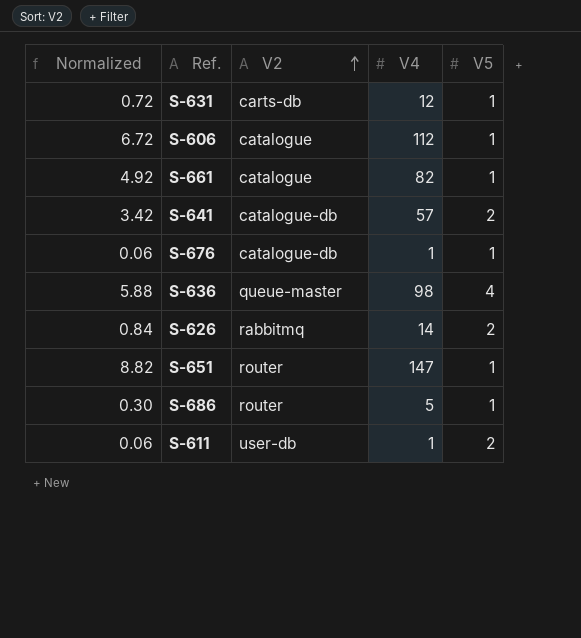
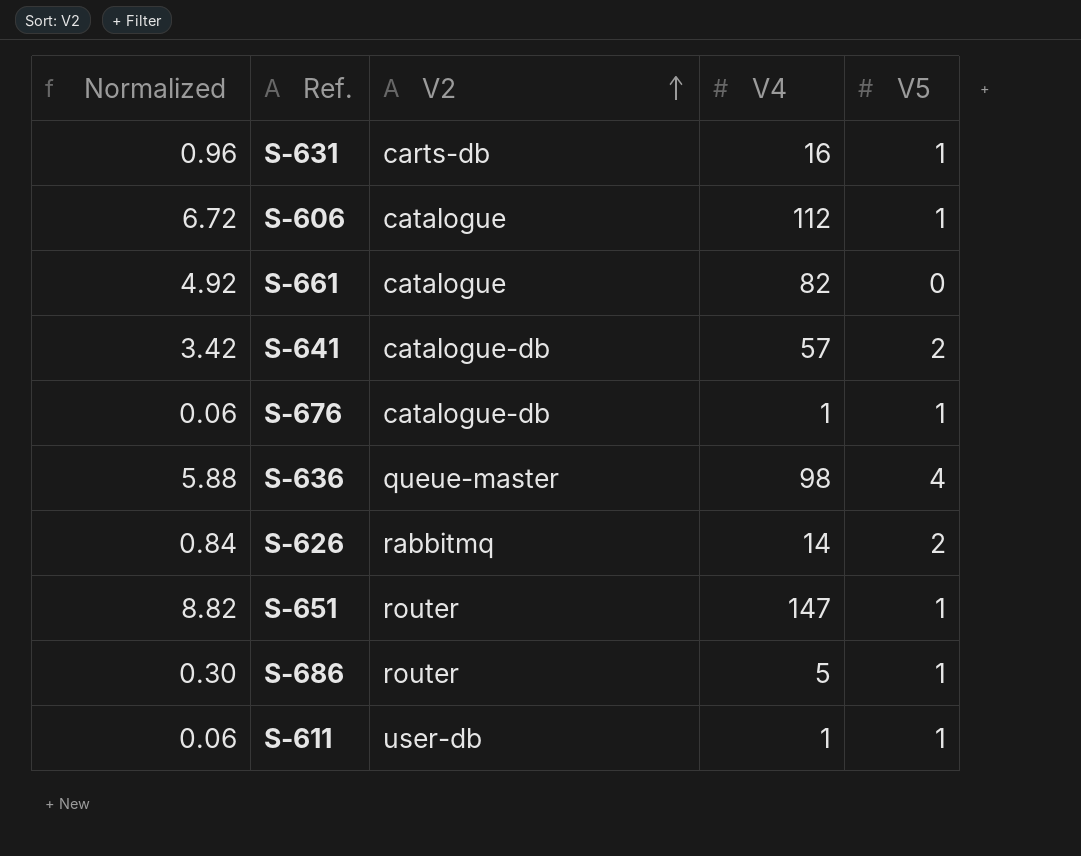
S-631 | Normalized: 0.72 -> 0.96
S-631 | V4: 12 -> 16
S-661 | V5: 1 -> 0
S-611 | V5: 2 -> 1

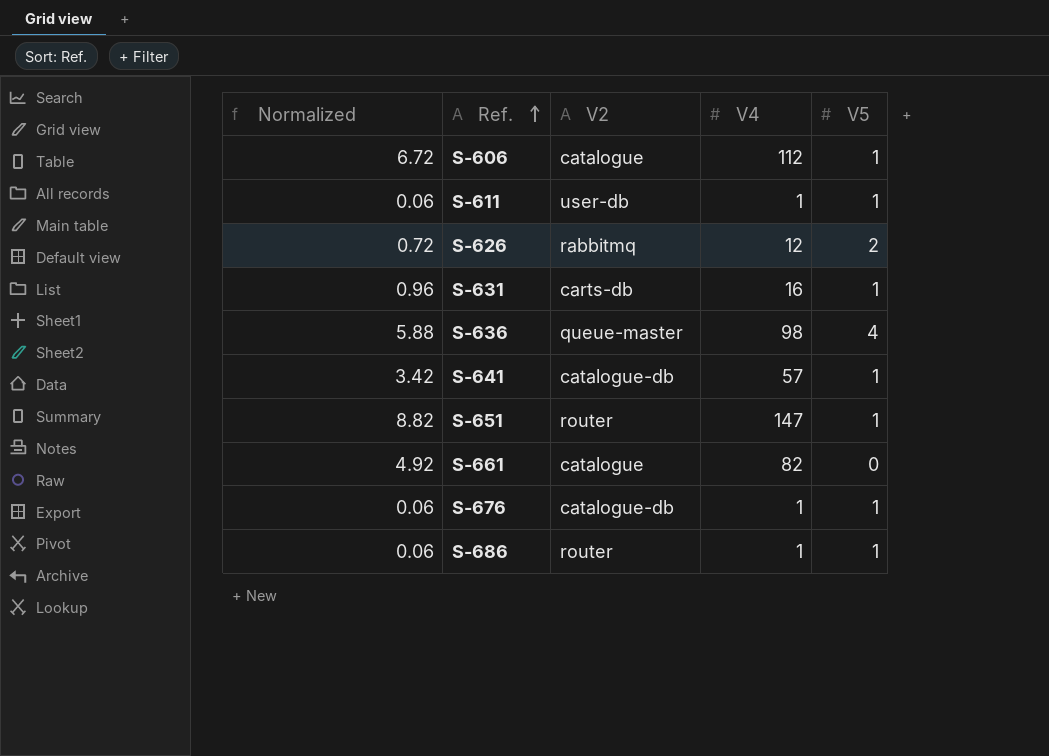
row order: V2 ascending -> Ref. ascending
S-626 | Normalized: 0.84 -> 0.72
S-626 | V4: 14 -> 12
S-641 | V5: 2 -> 1
S-686 | Normalized: 0.30 -> 0.06
S-686 | V4: 5 -> 1

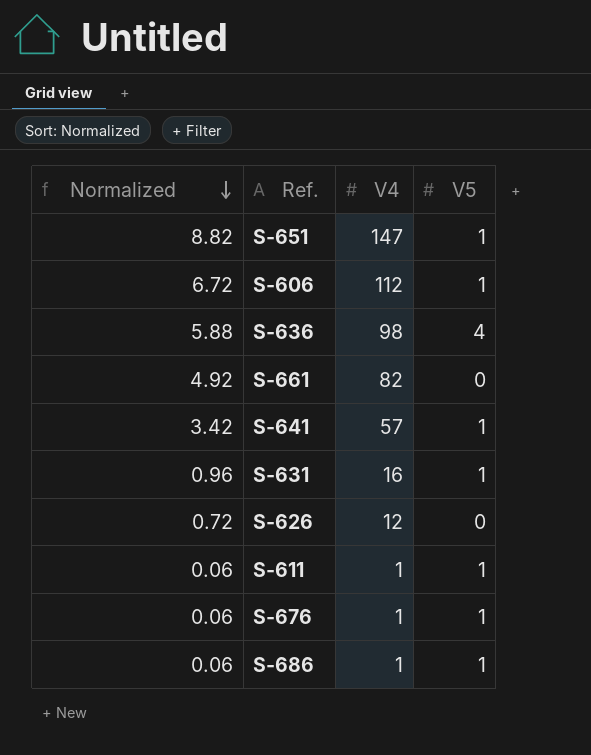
row order: Ref. ascending -> Normalized descending
column V2 | position: 3 -> none
S-626 | V5: 2 -> 0

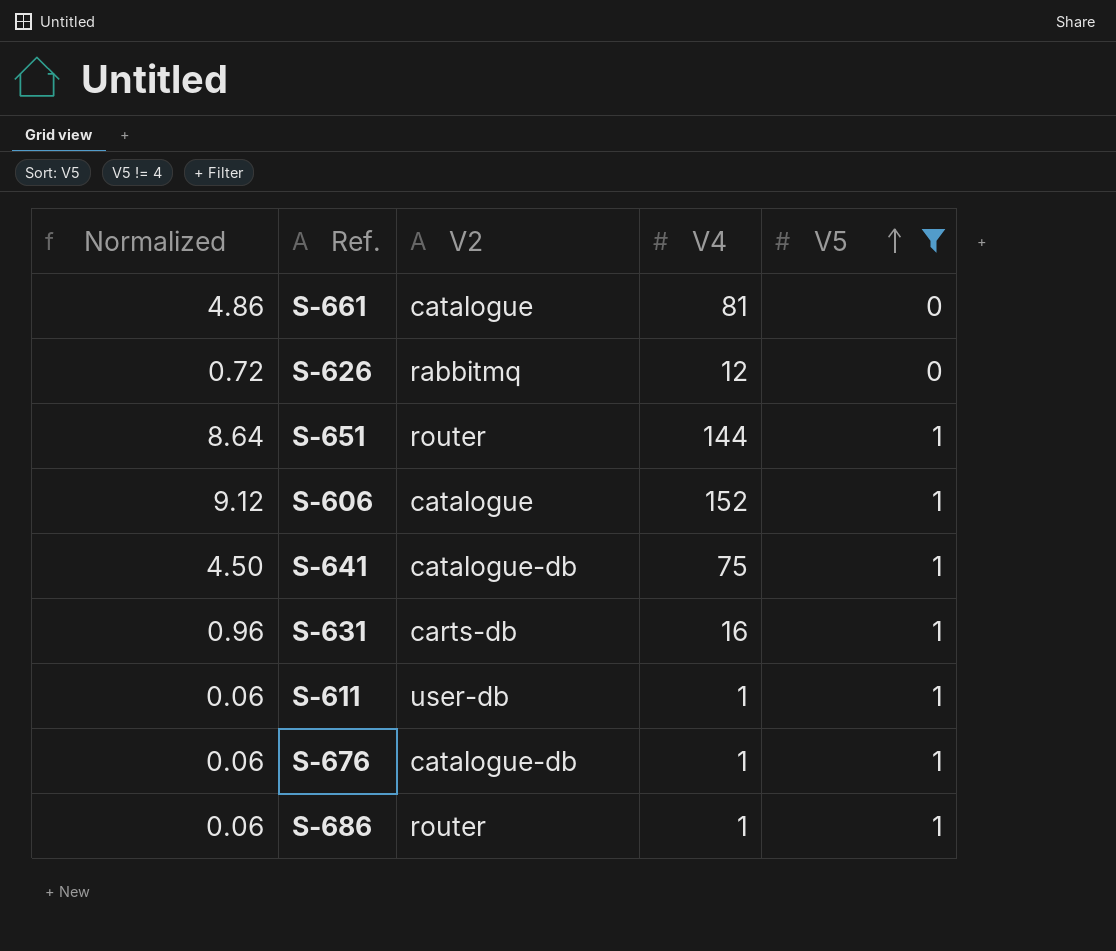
filter: none -> V5 != 4
row order: Normalized descending -> V5 ascending
column V2 | position: none -> 3
S-661 | Normalized: 4.92 -> 4.86
S-661 | V4: 82 -> 81
S-651 | Normalized: 8.82 -> 8.64
S-651 | V4: 147 -> 144
S-606 | Normalized: 6.72 -> 9.12
S-606 | V4: 112 -> 152
S-641 | Normalized: 3.42 -> 4.50
S-641 | V4: 57 -> 75

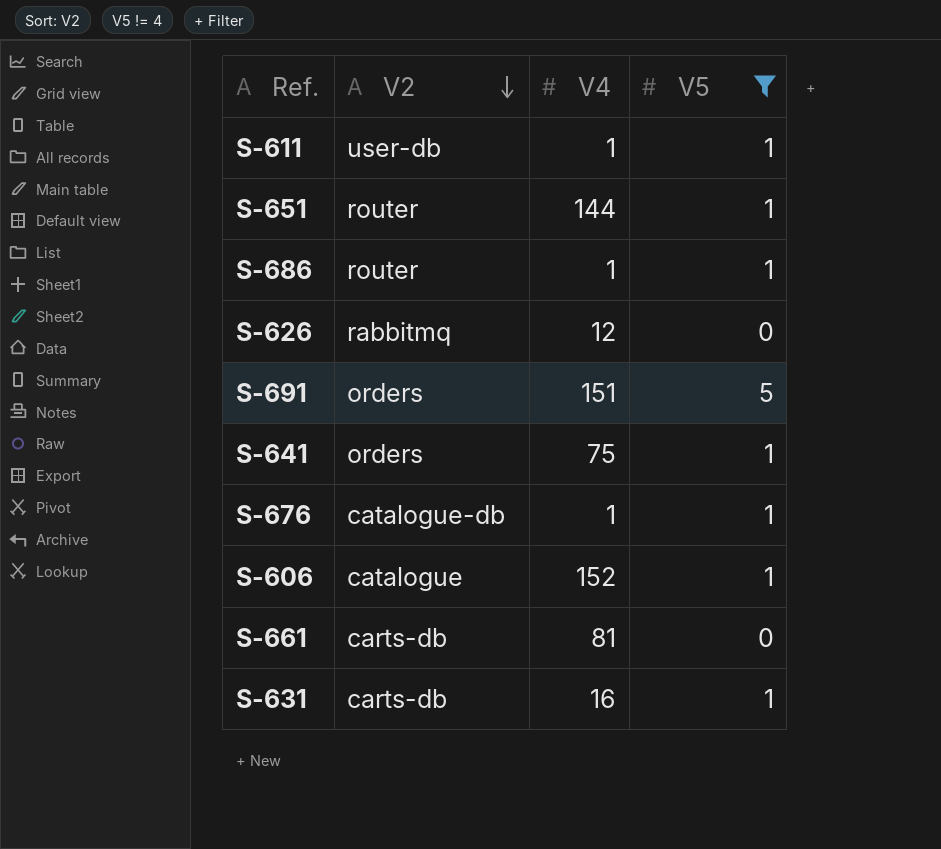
row order: V5 ascending -> V2 descending
column Normalized | formula: [V4] * 0.06 -> none
row S-691: none -> orders | 151 | 5
S-641 | V2: catalogue-db -> orders
S-661 | V2: catalogue -> carts-db

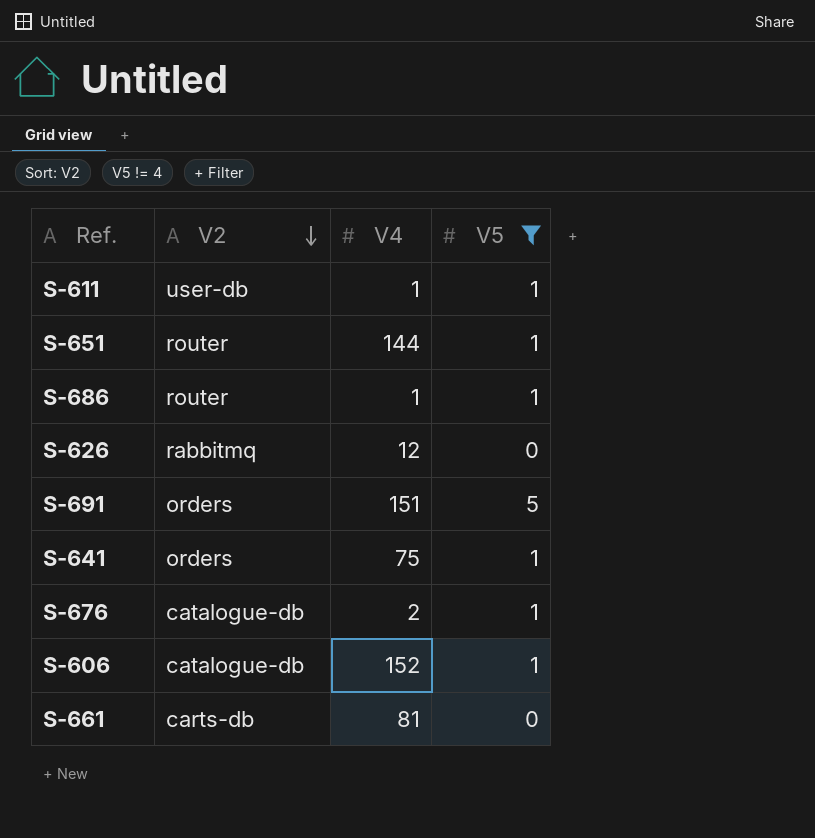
row S-631: carts-db | 16 | 1 -> none
S-676 | V4: 1 -> 2
S-606 | V2: catalogue -> catalogue-db

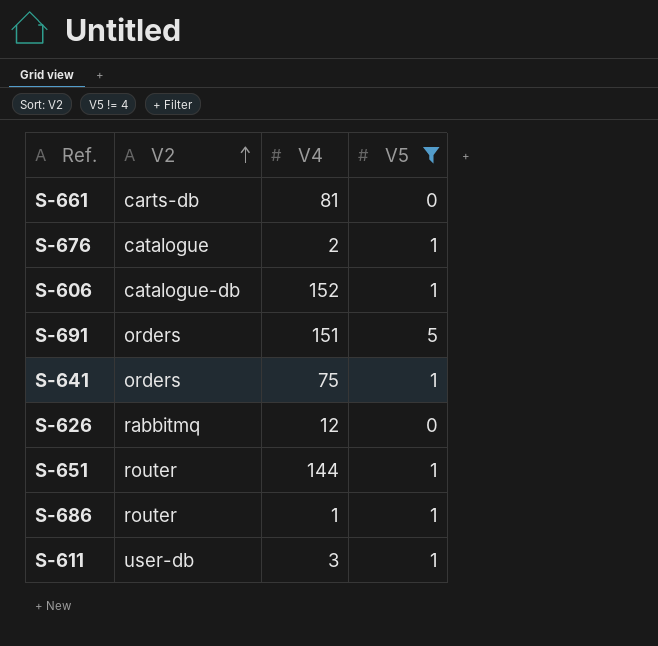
row order: V2 descending -> V2 ascending
S-676 | V2: catalogue-db -> catalogue
S-611 | V4: 1 -> 3

